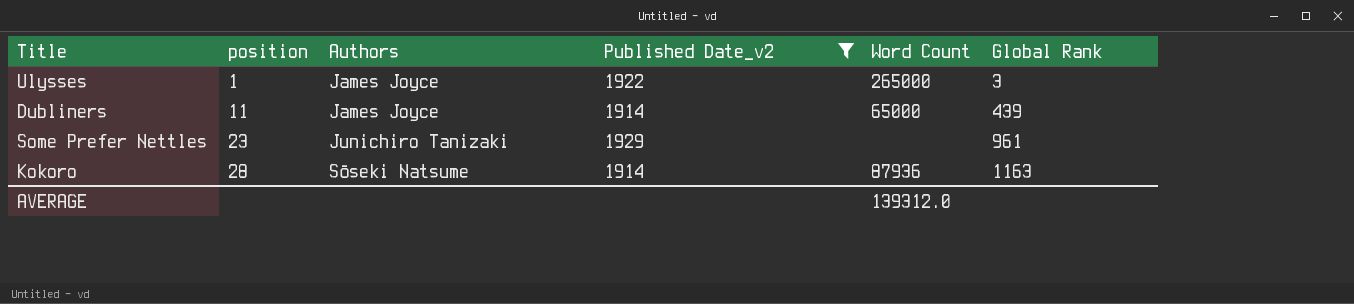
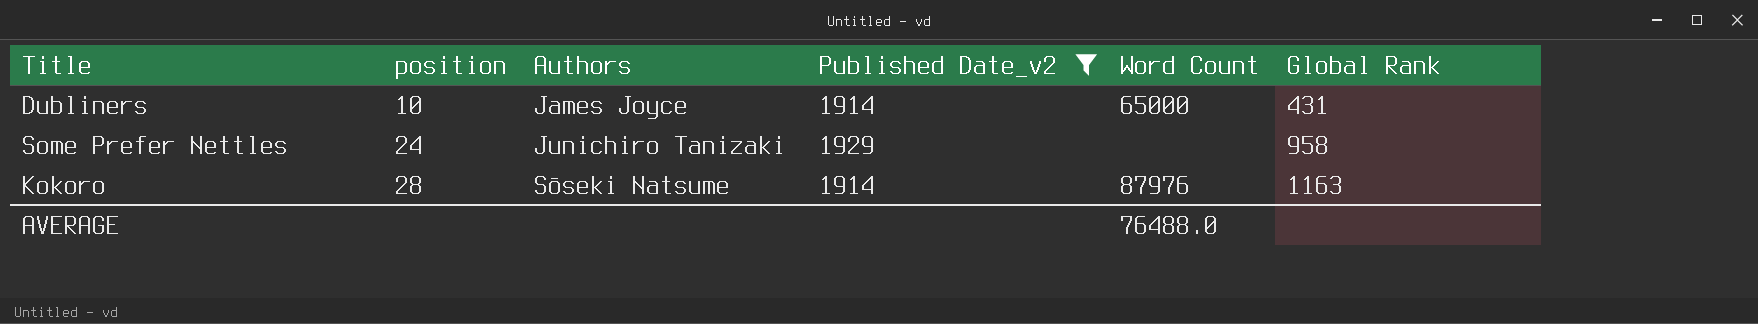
row Ulysses: 1 | James Joyce | 1922 | 265000 | 3 -> none
Dubliners | position: 11 -> 10
Dubliners | Global Rank: 439 -> 431
Some Prefer Nettles | position: 23 -> 24
Some Prefer Nettles | Global Rank: 961 -> 958
Kokoro | Word Count: 87936 -> 87976
AVERAGE | Word Count: 139312.0 -> 76488.0

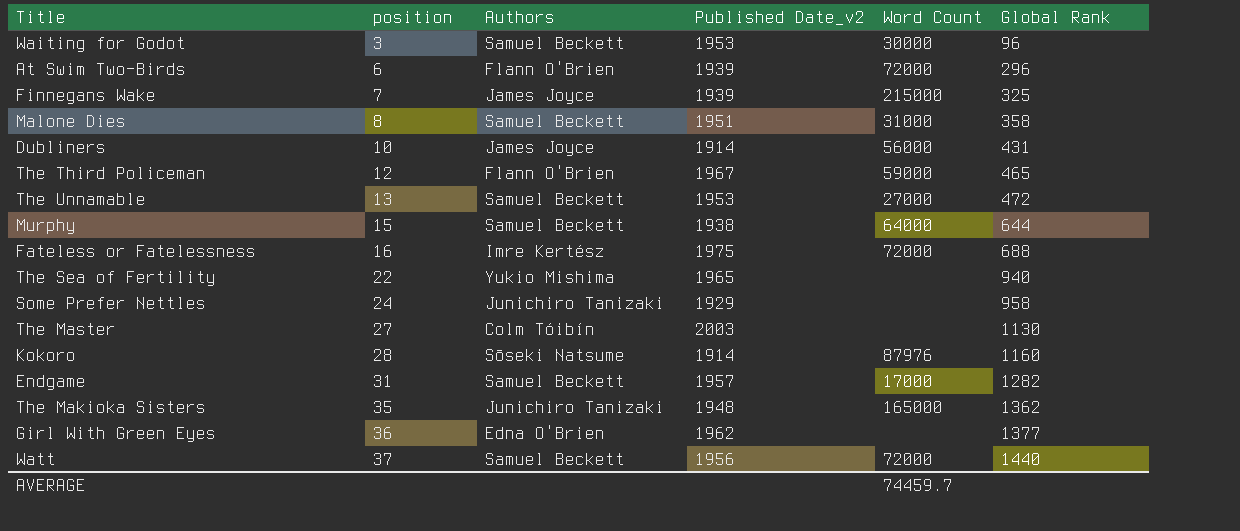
filter: Published Date_v2 <= 1929 -> none
Dubliners | Word Count: 65000 -> 56000
Kokoro | Global Rank: 1163 -> 1160
AVERAGE | Word Count: 76488.0 -> 74459.7

